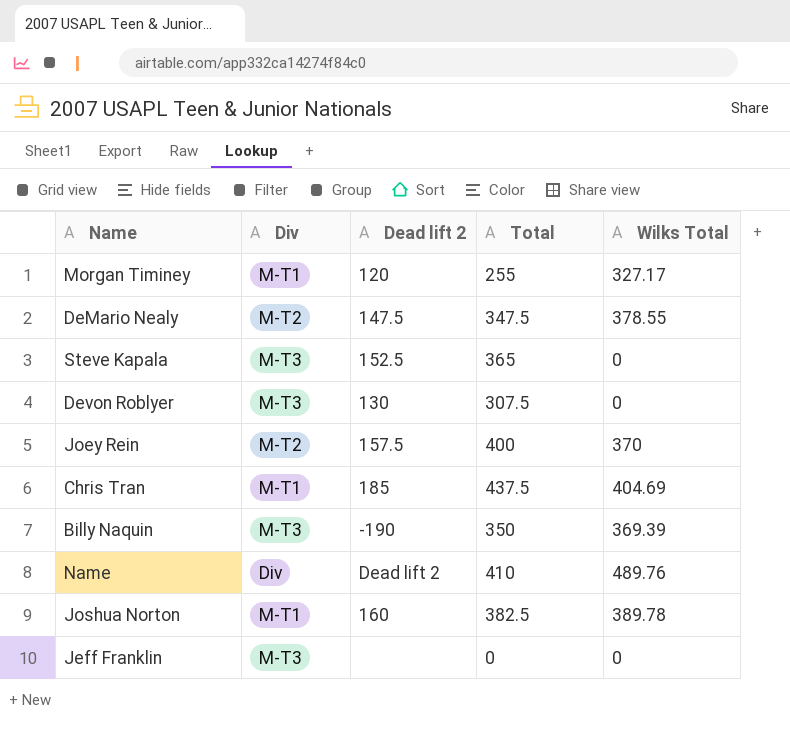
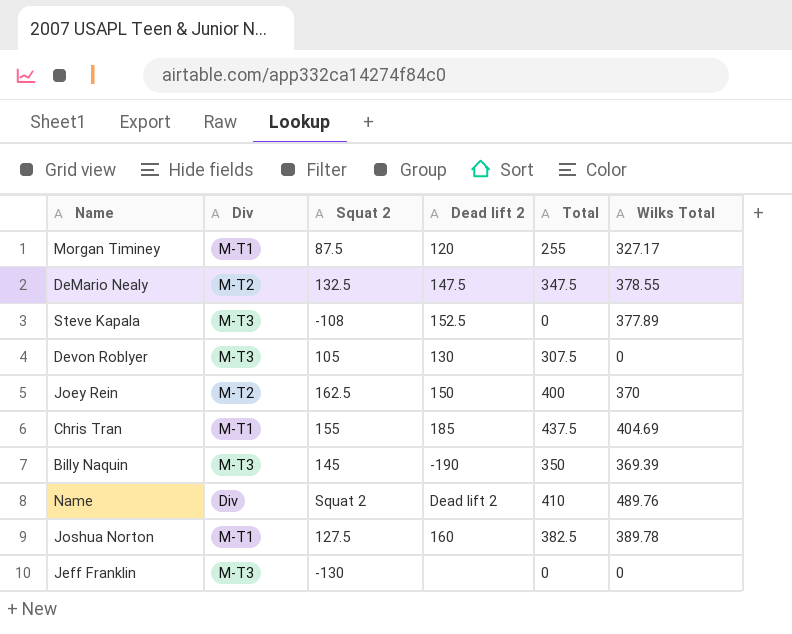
column Squat 2 | position: none -> 3
Steve Kapala | Total: 365 -> 0
Steve Kapala | Wilks Total: 0 -> 377.89
Joey Rein | Dead lift 2: 157.5 -> 150

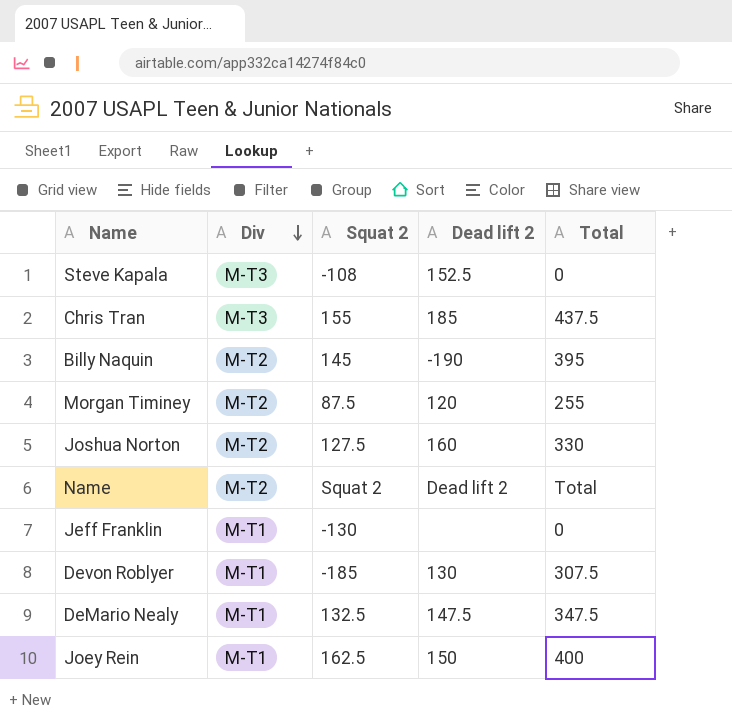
row order: none -> Div descending
column Wilks Total | position: 6 -> none
Chris Tran | Div: M-T1 -> M-T3
Billy Naquin | Div: M-T3 -> M-T2
Billy Naquin | Total: 350 -> 395
Morgan Timiney | Div: M-T1 -> M-T2
Joshua Norton | Div: M-T1 -> M-T2
Joshua Norton | Total: 382.5 -> 330
Name | Div: Div -> M-T2
Name | Total: 410 -> Total
Jeff Franklin | Div: M-T3 -> M-T1
Devon Roblyer | Div: M-T3 -> M-T1
Devon Roblyer | Squat 2: 105 -> -185
DeMario Nealy | Div: M-T2 -> M-T1
Joey Rein | Div: M-T2 -> M-T1

